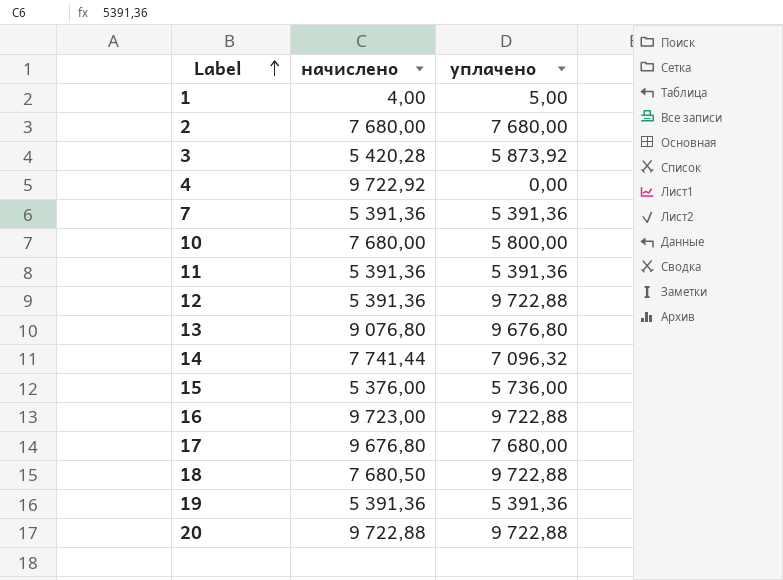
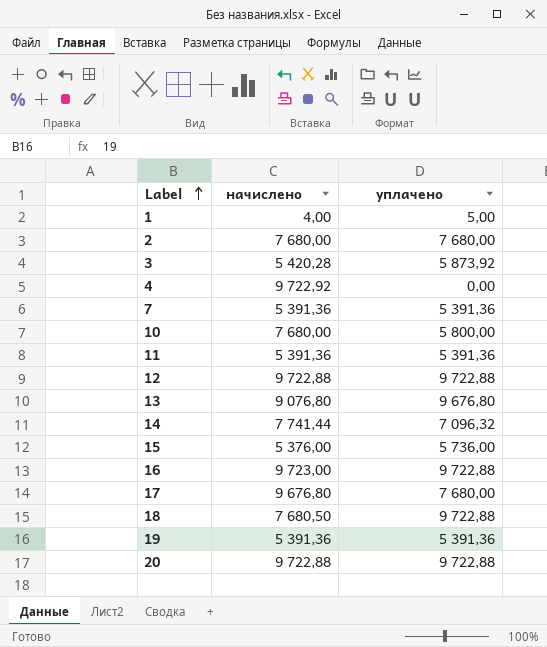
12 | начислено: 5 391,36 -> 9 722,88

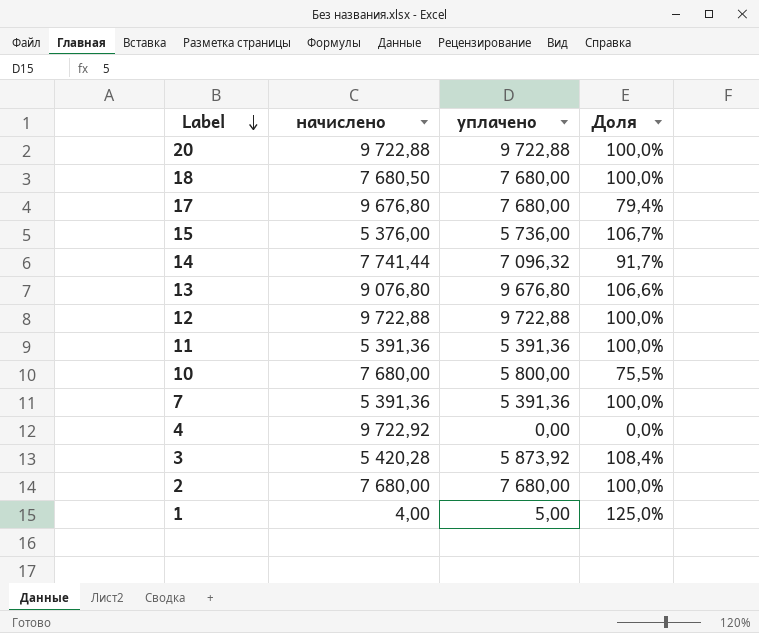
row order: Label ascending -> Label descending
column Доля | formula: none -> [уплачено] / [начислено]
row 16: 9 723,00 | 9 722,88 -> none
row 19: 5 391,36 | 5 391,36 -> none
18 | уплачено: 9 722,88 -> 7 680,00

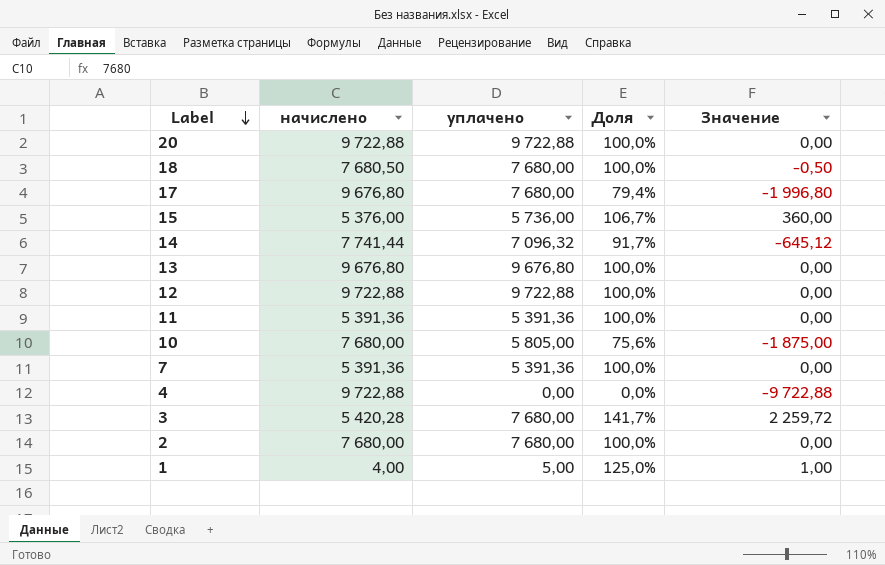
column Значение | formula: none -> [уплачено] - [начислено]
13 | начислено: 9 076,80 -> 9 676,80
13 | Доля: 106,6% -> 100,0%
10 | уплачено: 5 800,00 -> 5 805,00
10 | Доля: 75,5% -> 75,6%
4 | начислено: 9 722,92 -> 9 722,88
3 | уплачено: 5 873,92 -> 7 680,00
3 | Доля: 108,4% -> 141,7%

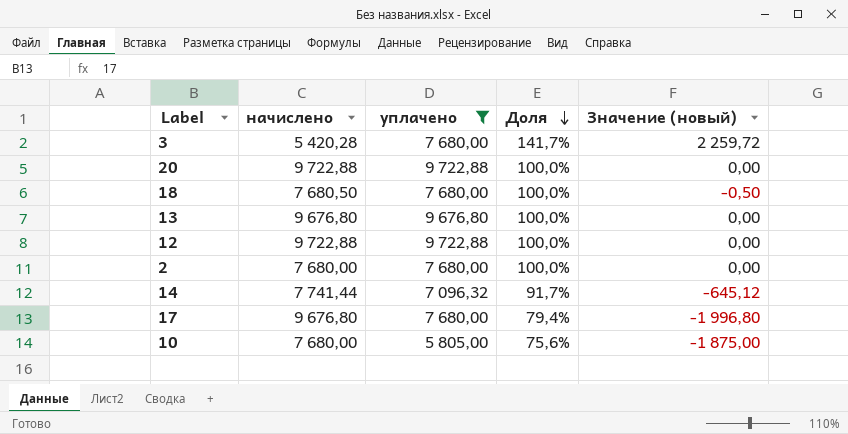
filter: none -> уплачено >= 5 805,00
row order: Label descending -> Доля descending
column name: Значение -> Значение (новый)

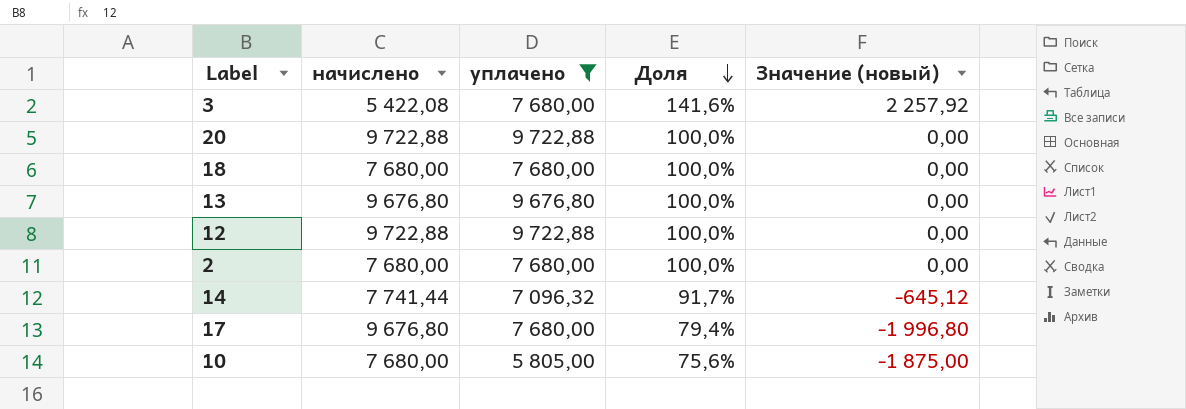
3 | начислено: 5 420,28 -> 5 422,08
3 | Доля: 141,7% -> 141,6%
3 | Значение (новый): 2 259,72 -> 2 257,92
18 | начислено: 7 680,50 -> 7 680,00
18 | Значение (новый): -0,50 -> 0,00

